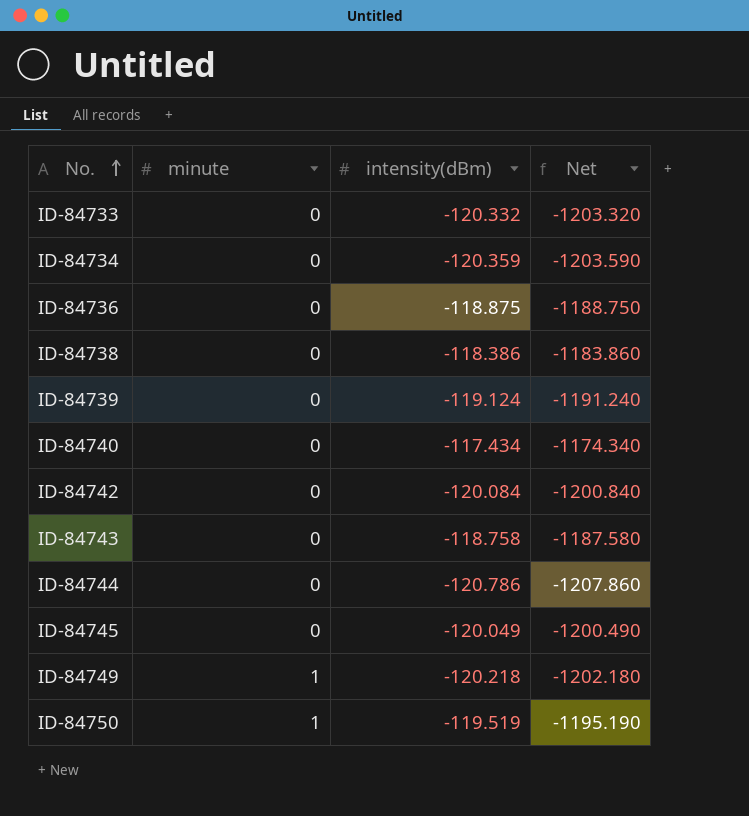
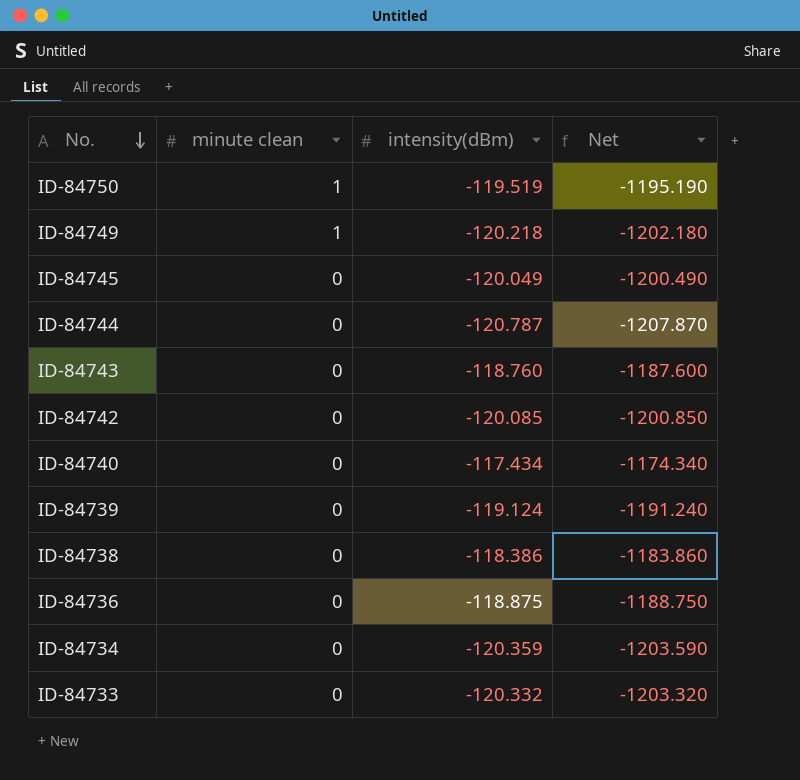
row order: No. ascending -> No. descending
column name: minute -> minute clean
ID-84744 | intensity(dBm): -120.786 -> -120.787
ID-84744 | Net: -1207.860 -> -1207.870
ID-84743 | intensity(dBm): -118.758 -> -118.760
ID-84743 | Net: -1187.580 -> -1187.600
ID-84742 | intensity(dBm): -120.084 -> -120.085
ID-84742 | Net: -1200.840 -> -1200.850

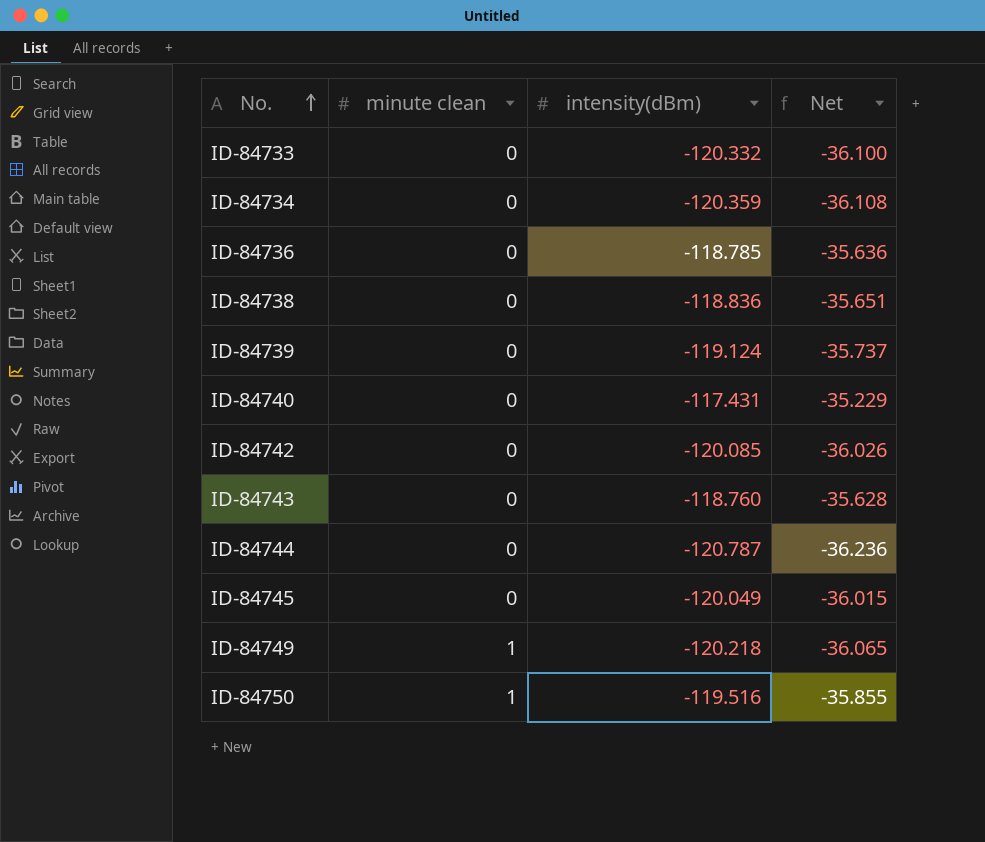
row order: No. descending -> No. ascending
column Net | formula: [intensity(dBm)] * 10 -> [intensity(dBm)] * 0.3
ID-84736 | intensity(dBm): -118.875 -> -118.785
ID-84738 | intensity(dBm): -118.386 -> -118.836
ID-84740 | intensity(dBm): -117.434 -> -117.431
ID-84750 | intensity(dBm): -119.519 -> -119.516

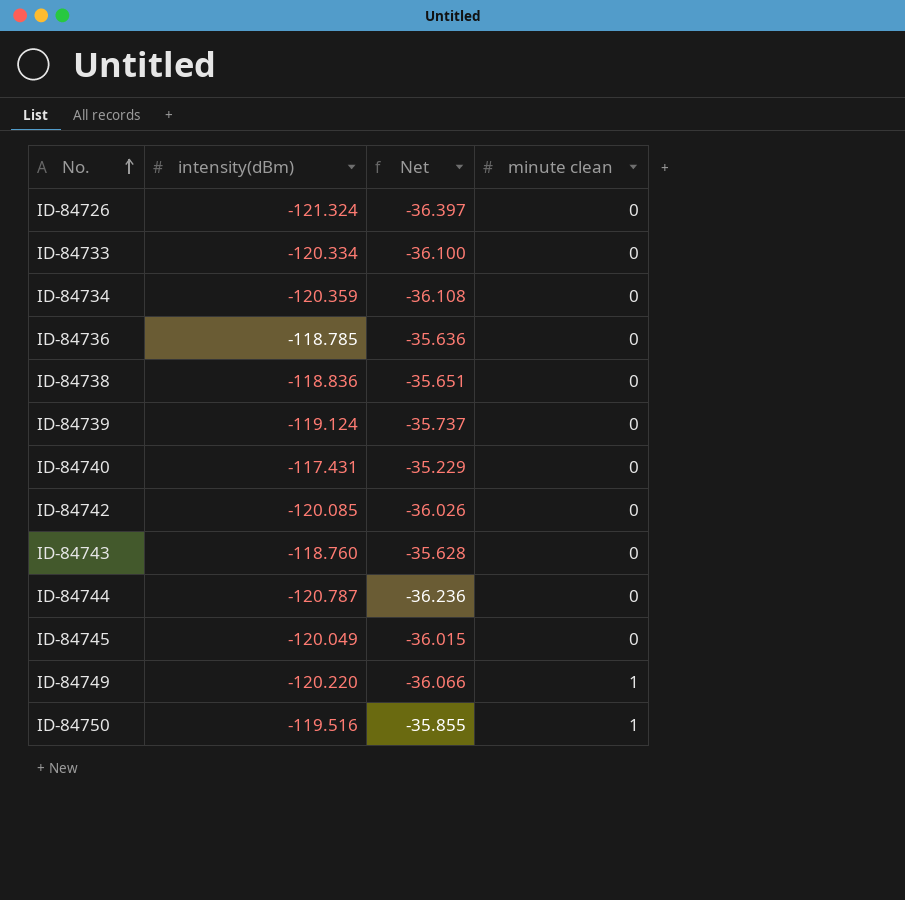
column minute clean | position: 2 -> 4
row ID-84726: none -> -121.324 | -36.397 | 0
ID-84733 | intensity(dBm): -120.332 -> -120.334
ID-84749 | intensity(dBm): -120.218 -> -120.220
ID-84749 | Net: -36.065 -> -36.066

